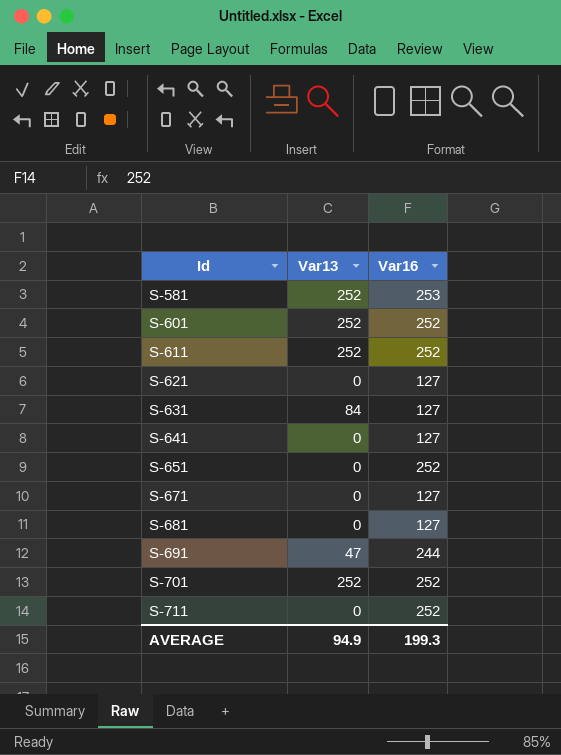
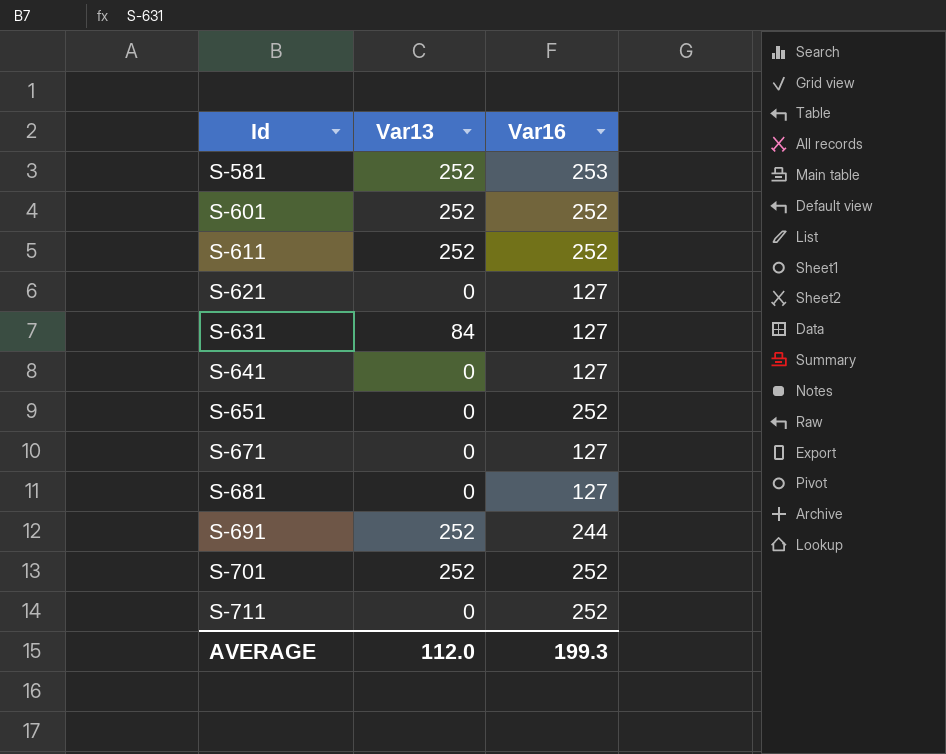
S-691 | Var13: 47 -> 252
AVERAGE | Var13: 94.9 -> 112.0

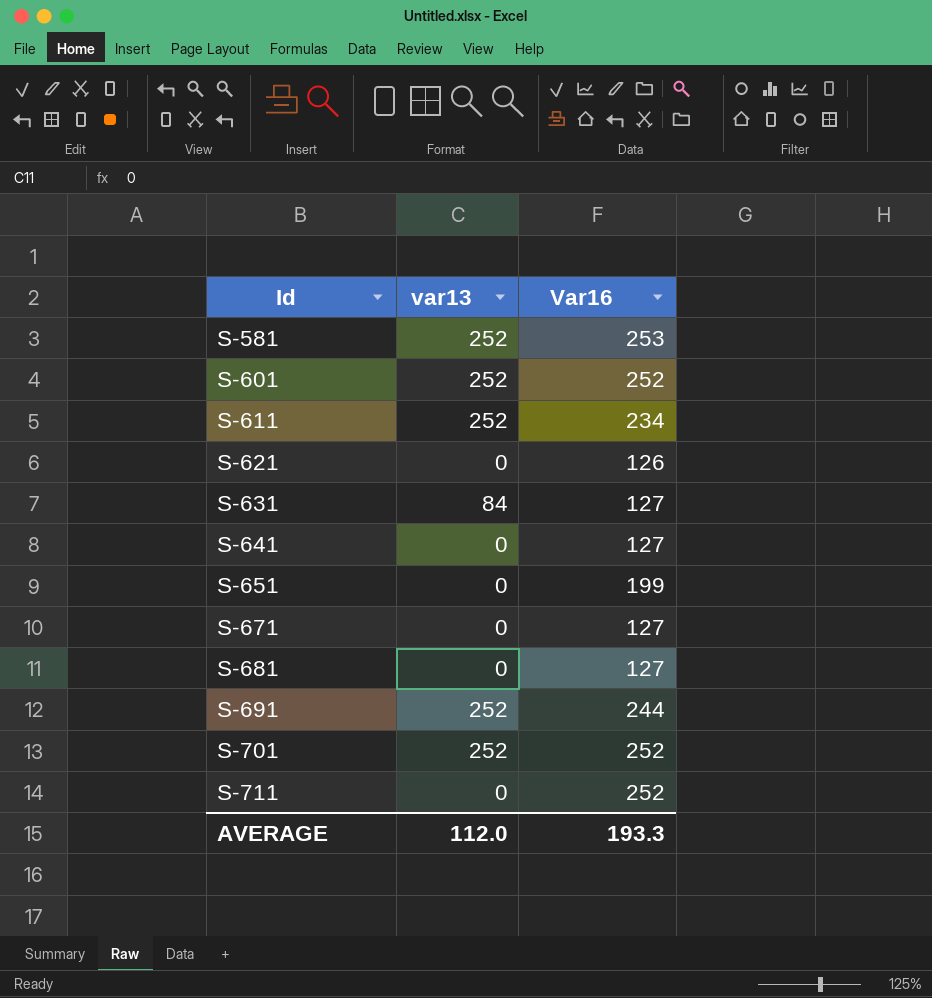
column name: Var13 -> var13
S-611 | Var16: 252 -> 234
S-621 | Var16: 127 -> 126
S-651 | Var16: 252 -> 199
AVERAGE | Var16: 199.3 -> 193.3

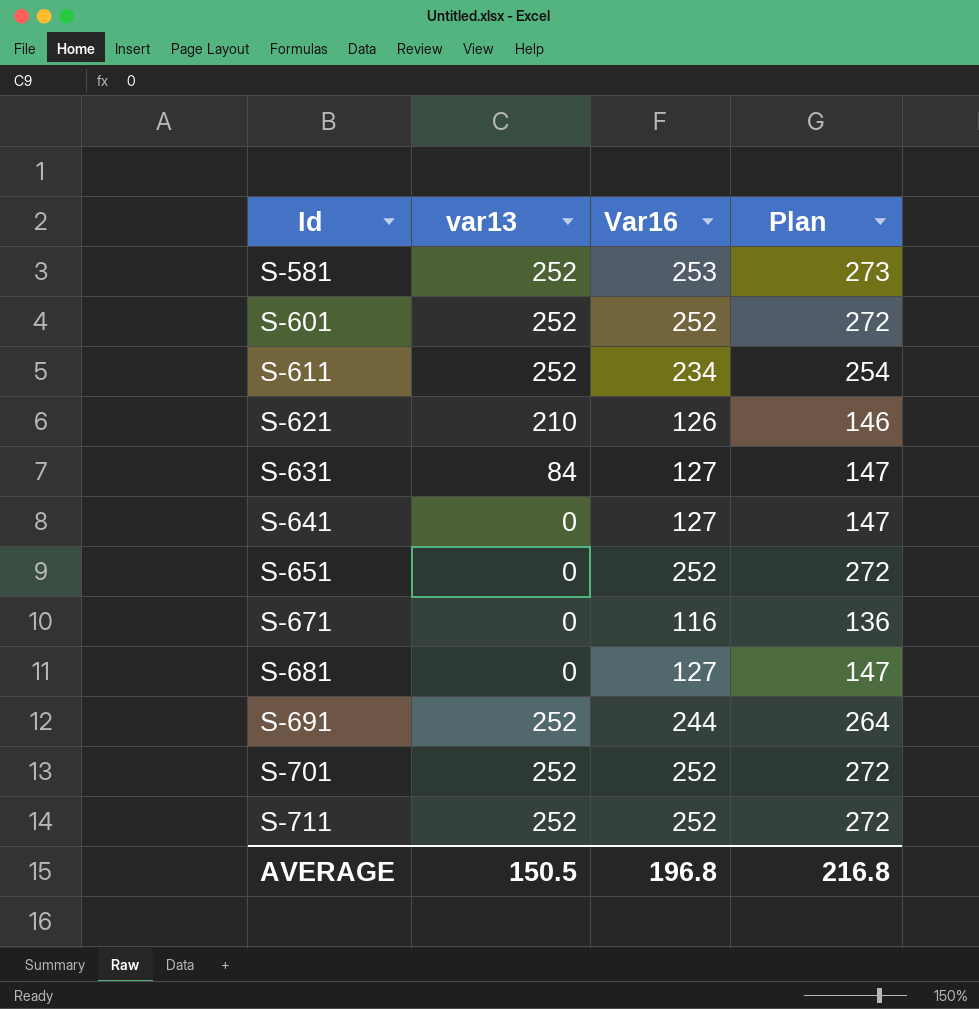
column Plan | formula: none -> [Var16] + 20
S-621 | var13: 0 -> 210
S-651 | Var16: 199 -> 252
S-671 | Var16: 127 -> 116
S-711 | var13: 0 -> 252
AVERAGE | var13: 112.0 -> 150.5
AVERAGE | Var16: 193.3 -> 196.8

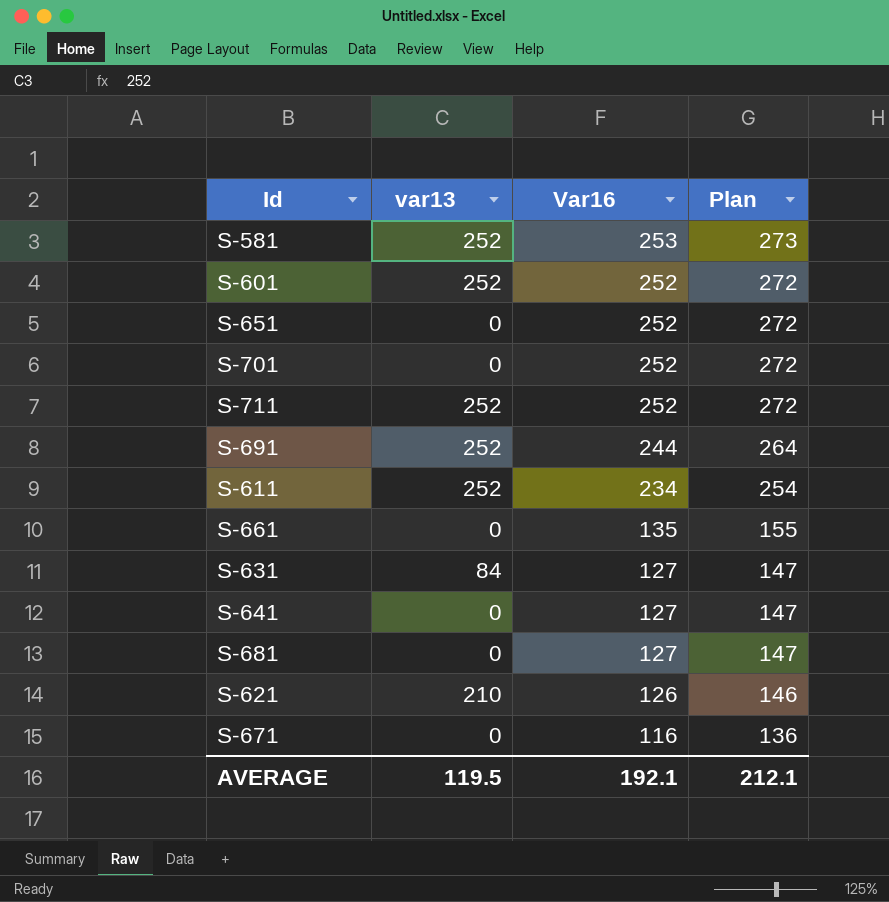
row order: Id ascending -> Var16 descending
S-701 | var13: 252 -> 0
row S-661: none -> 0 | 135 | 155
AVERAGE | var13: 150.5 -> 119.5
AVERAGE | Var16: 196.8 -> 192.1
AVERAGE | Plan: 216.8 -> 212.1

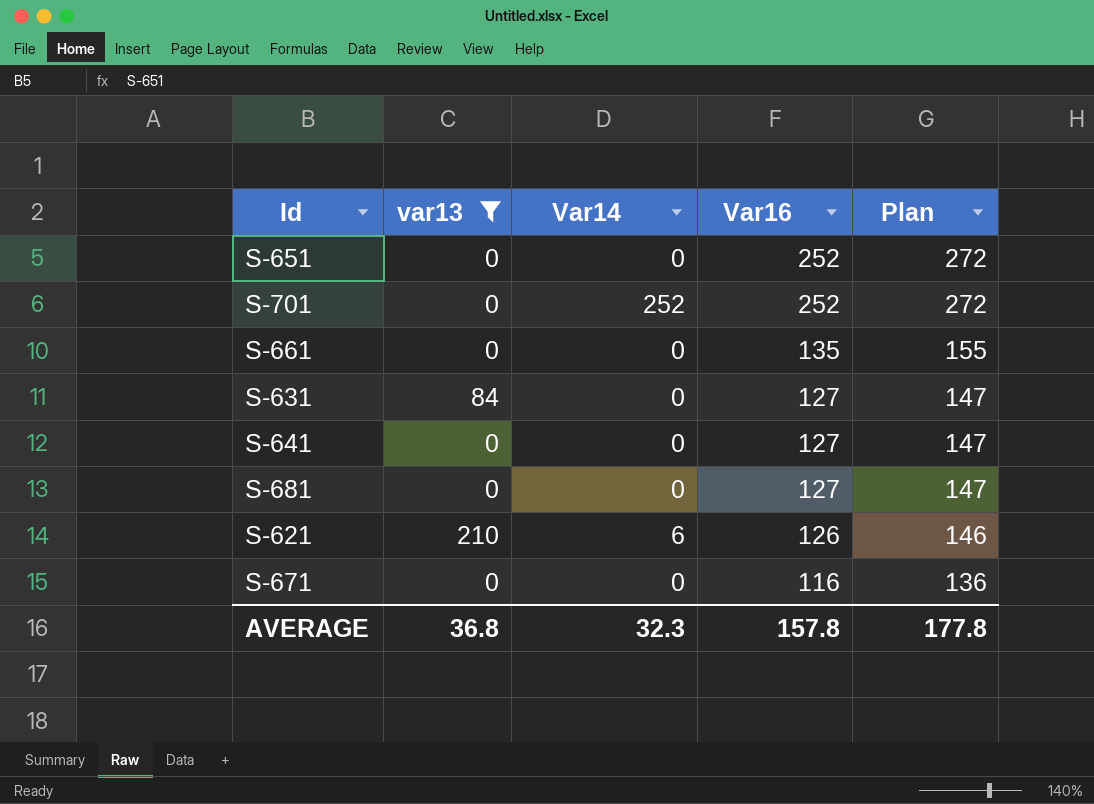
filter: none -> var13 != 252
column Var14 | position: none -> 3
AVERAGE | var13: 119.5 -> 36.8
AVERAGE | Var16: 192.1 -> 157.8
AVERAGE | Plan: 212.1 -> 177.8

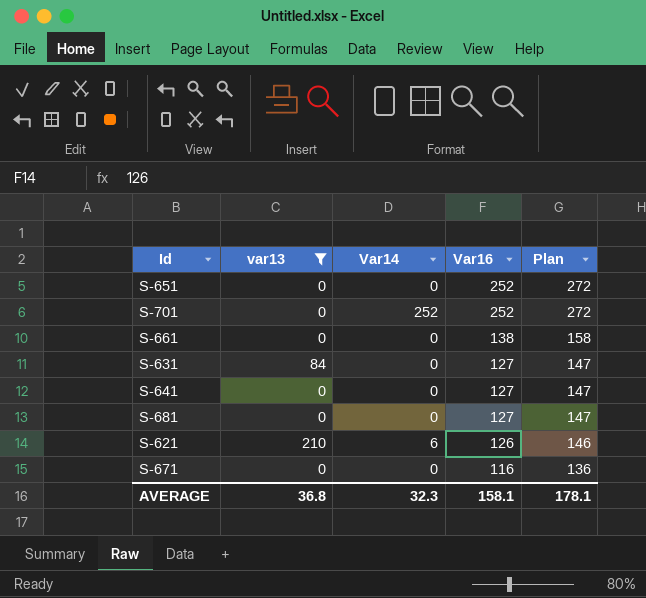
S-661 | Var16: 135 -> 138
S-661 | Plan: 155 -> 158
AVERAGE | Var16: 157.8 -> 158.1
AVERAGE | Plan: 177.8 -> 178.1

